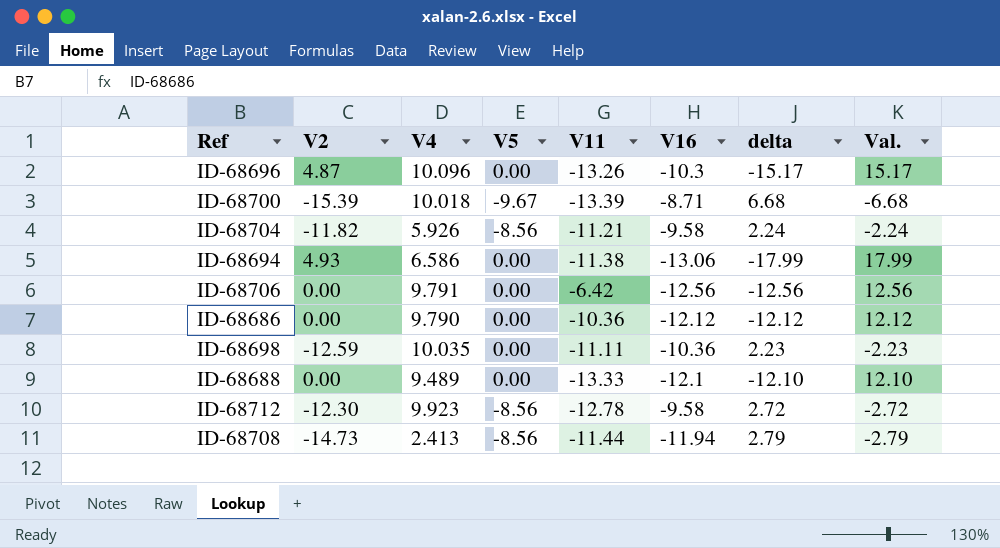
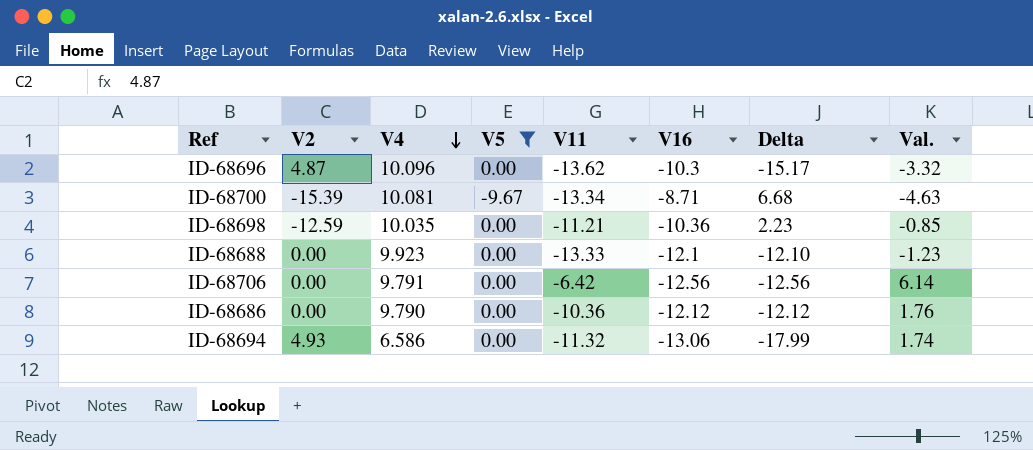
filter: none -> V5 != -8.56
row order: none -> V4 descending
column name: delta -> Delta
column Val. | formula: [V2] - [V16] -> [V11] - [V16]
ID-68696 | V11: -13.26 -> -13.62
ID-68700 | V4: 10.018 -> 10.081
ID-68700 | V11: -13.39 -> -13.34
ID-68698 | V11: -11.11 -> -11.21
ID-68688 | V4: 9.489 -> 9.923
ID-68694 | V11: -11.38 -> -11.32

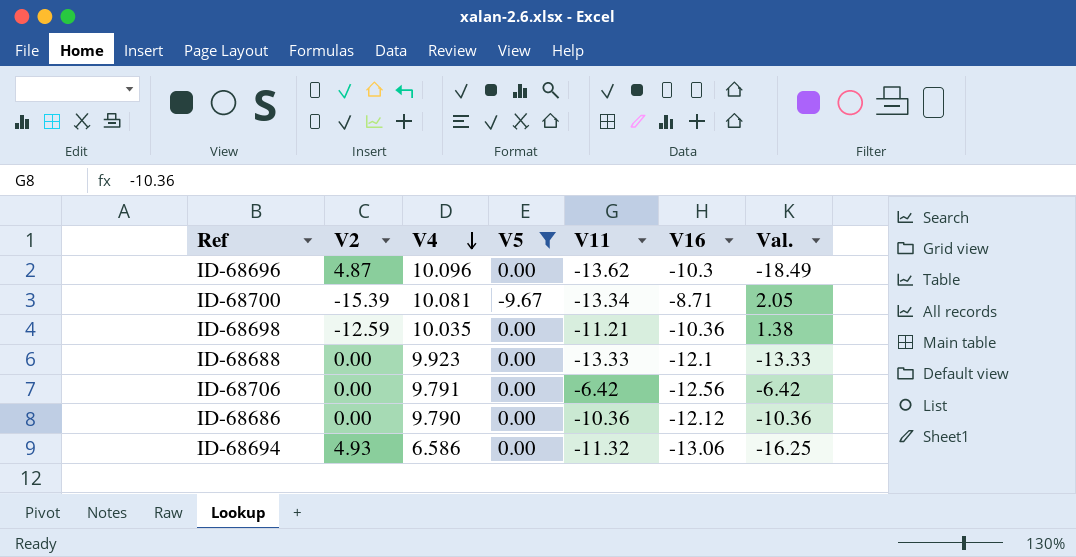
column Delta | formula: [V16] - [V2] -> none
column Val. | formula: [V11] - [V16] -> [V11] - [V2]

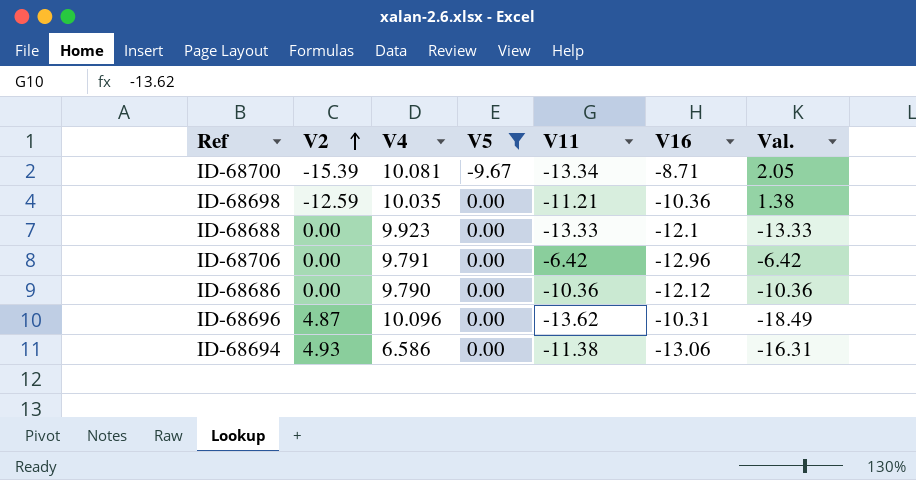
row order: V4 descending -> V2 ascending
ID-68706 | V16: -12.56 -> -12.96
ID-68696 | V16: -10.3 -> -10.31
ID-68694 | V11: -11.32 -> -11.38
ID-68694 | Val.: -16.25 -> -16.31

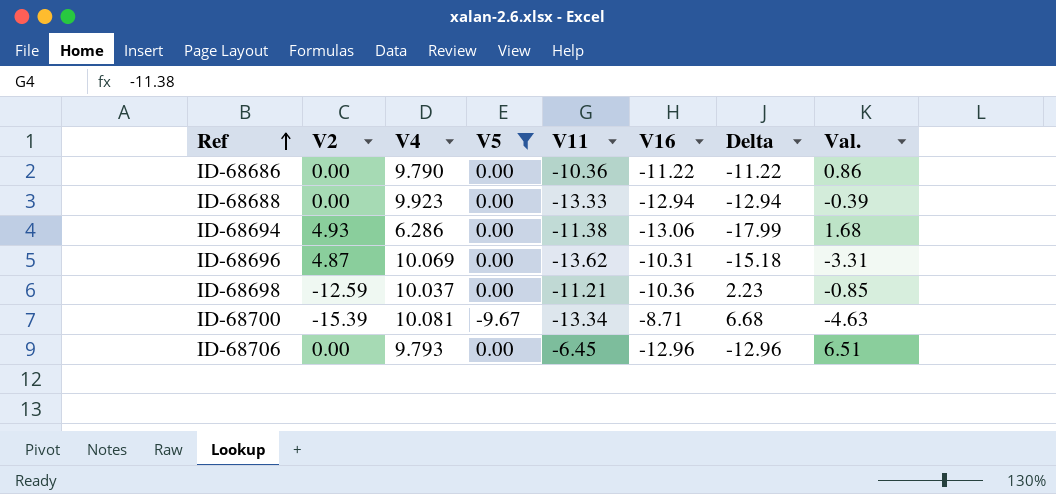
row order: V2 ascending -> Ref ascending
column Delta | formula: none -> [V16] - [V2]
column Val. | formula: [V11] - [V2] -> [V11] - [V16]
ID-68686 | V16: -12.12 -> -11.22
ID-68688 | V16: -12.1 -> -12.94
ID-68694 | V4: 6.586 -> 6.286
ID-68696 | V4: 10.096 -> 10.069
ID-68698 | V4: 10.035 -> 10.037
ID-68706 | V4: 9.791 -> 9.793
ID-68706 | V11: -6.42 -> -6.45

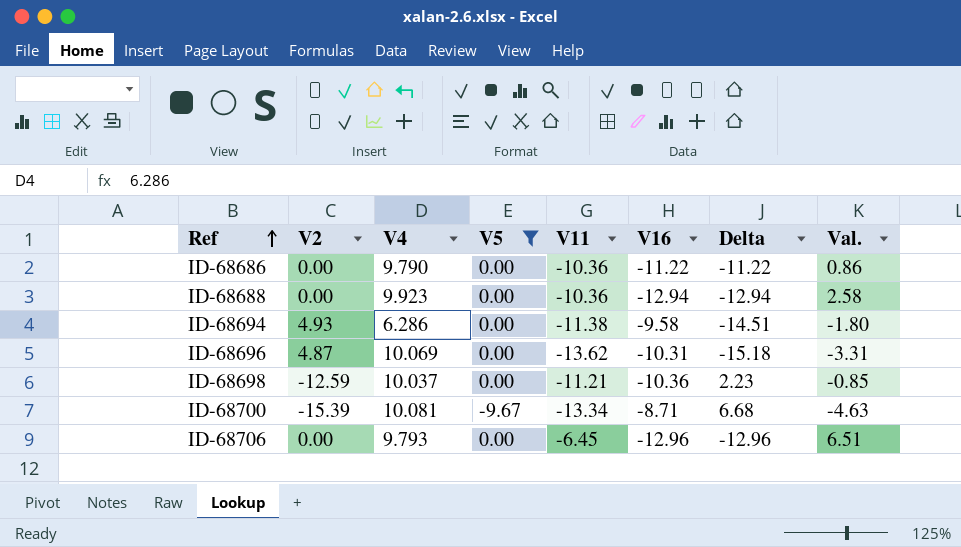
ID-68688 | V11: -13.33 -> -10.36
ID-68688 | Val.: -0.39 -> 2.58
ID-68694 | V16: -13.06 -> -9.58
ID-68694 | Delta: -17.99 -> -14.51
ID-68694 | Val.: 1.68 -> -1.80

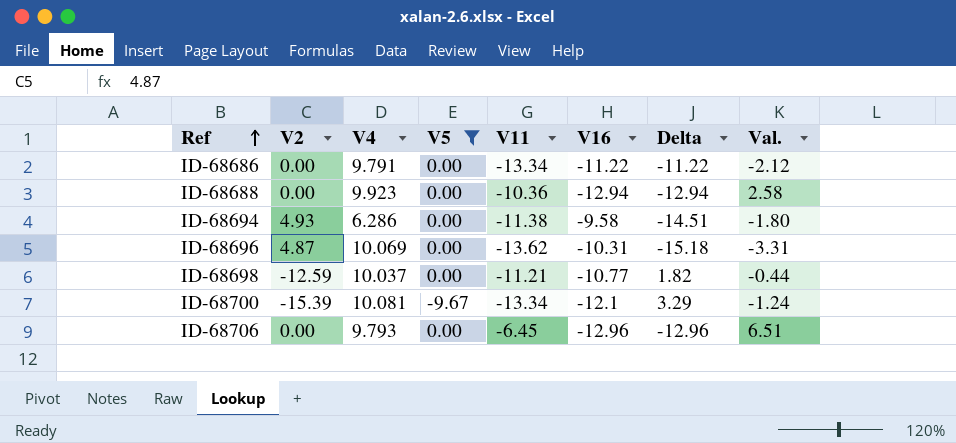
ID-68686 | V4: 9.790 -> 9.791
ID-68686 | V11: -10.36 -> -13.34
ID-68686 | Val.: 0.86 -> -2.12
ID-68698 | V16: -10.36 -> -10.77
ID-68698 | Delta: 2.23 -> 1.82
ID-68698 | Val.: -0.85 -> -0.44
ID-68700 | V16: -8.71 -> -12.1
ID-68700 | Delta: 6.68 -> 3.29
ID-68700 | Val.: -4.63 -> -1.24

